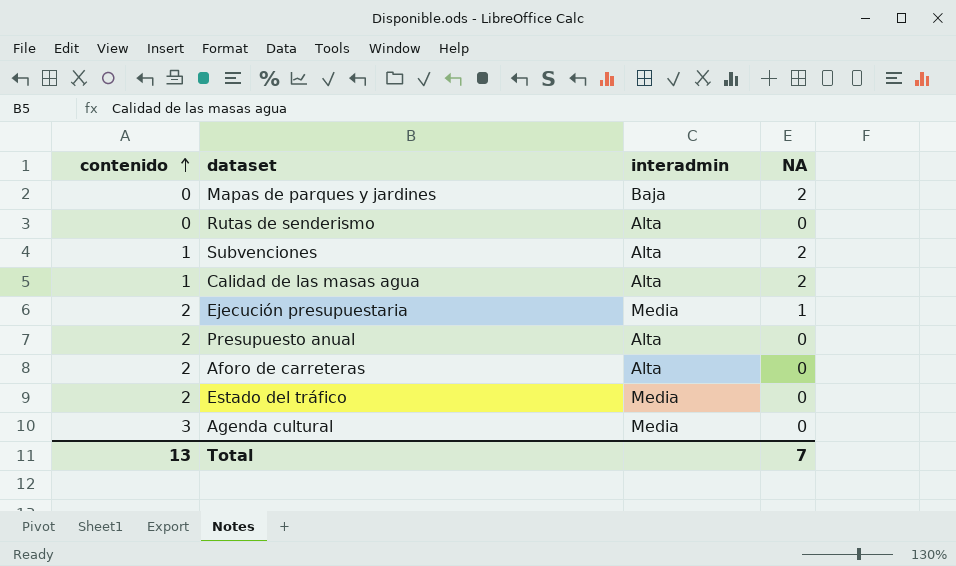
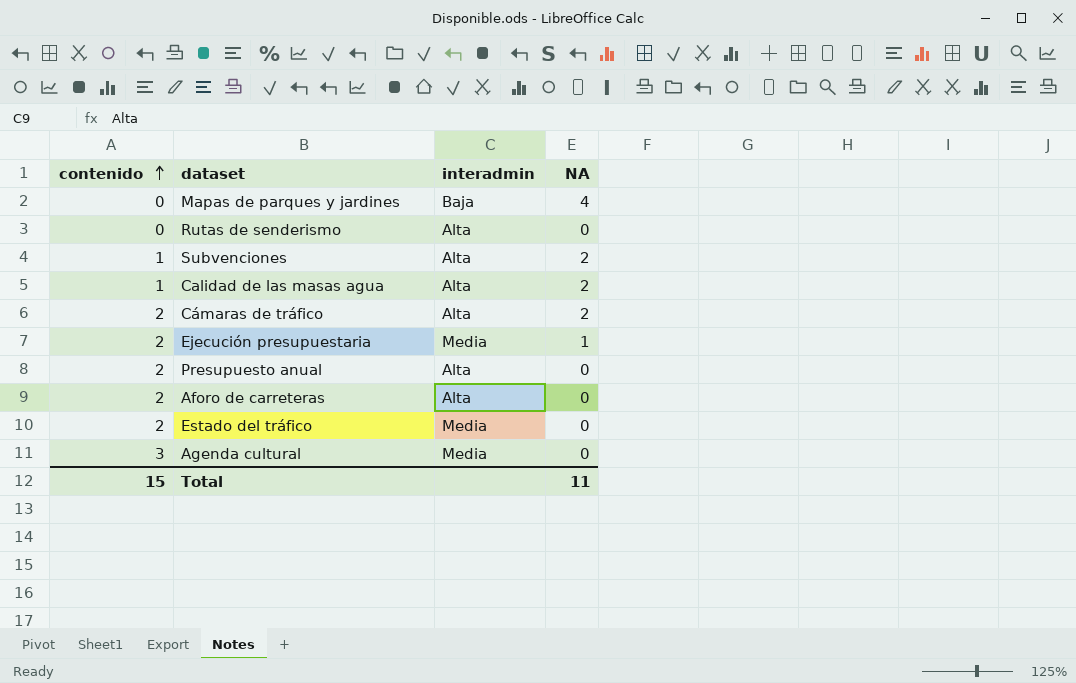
Mapas de parques y jardines | NA: 2 -> 4
row Cámaras de tráfico: none -> 2 | Alta | 2
Total | contenido: 13 -> 15
Total | NA: 7 -> 11

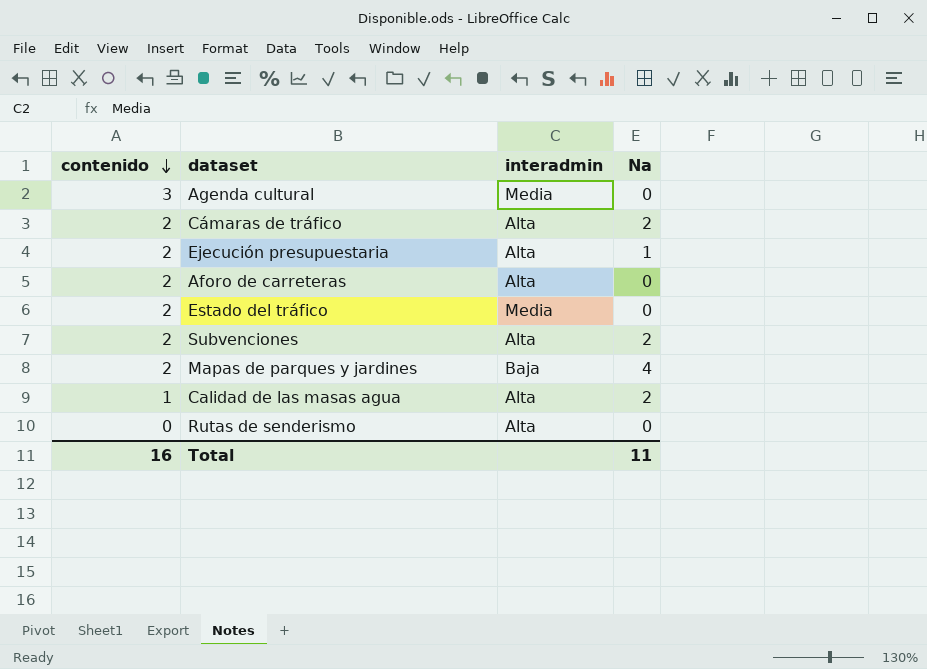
row order: contenido ascending -> contenido descending
column name: NA -> Na
row Presupuesto anual: 2 | Alta | 0 -> none
Ejecución presupuestaria | interadmin: Media -> Alta
Subvenciones | contenido: 1 -> 2
Mapas de parques y jardines | contenido: 0 -> 2
Total | contenido: 15 -> 16

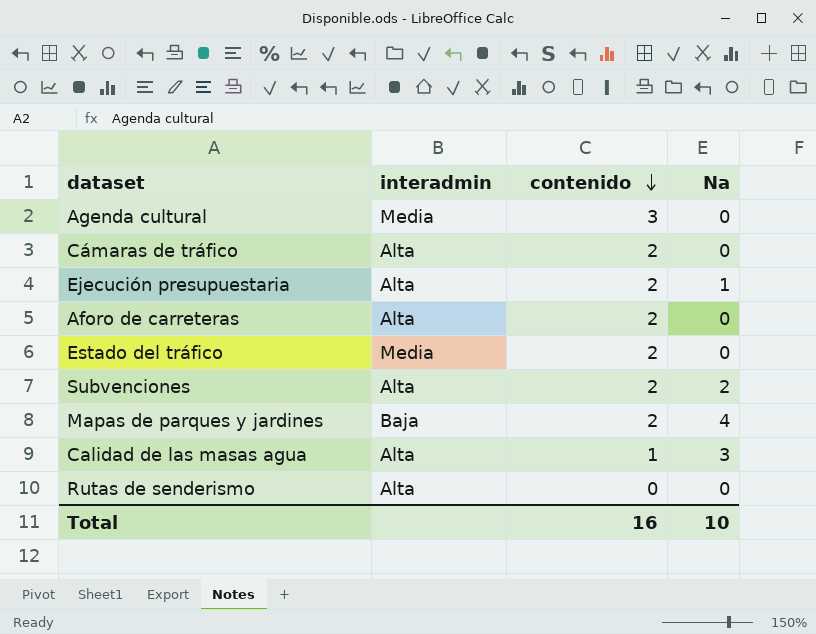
column contenido | position: 1 -> 3
Cámaras de tráfico | Na: 2 -> 0
Calidad de las masas agua | Na: 2 -> 3
Total | Na: 11 -> 10

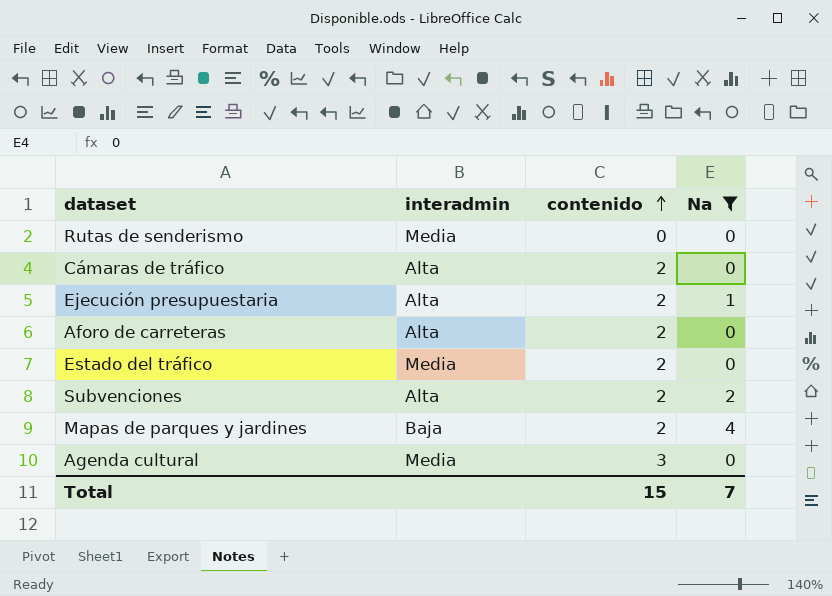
filter: none -> Na != 3
row order: contenido descending -> contenido ascending
Rutas de senderismo | interadmin: Alta -> Media
Total | contenido: 16 -> 15
Total | Na: 10 -> 7

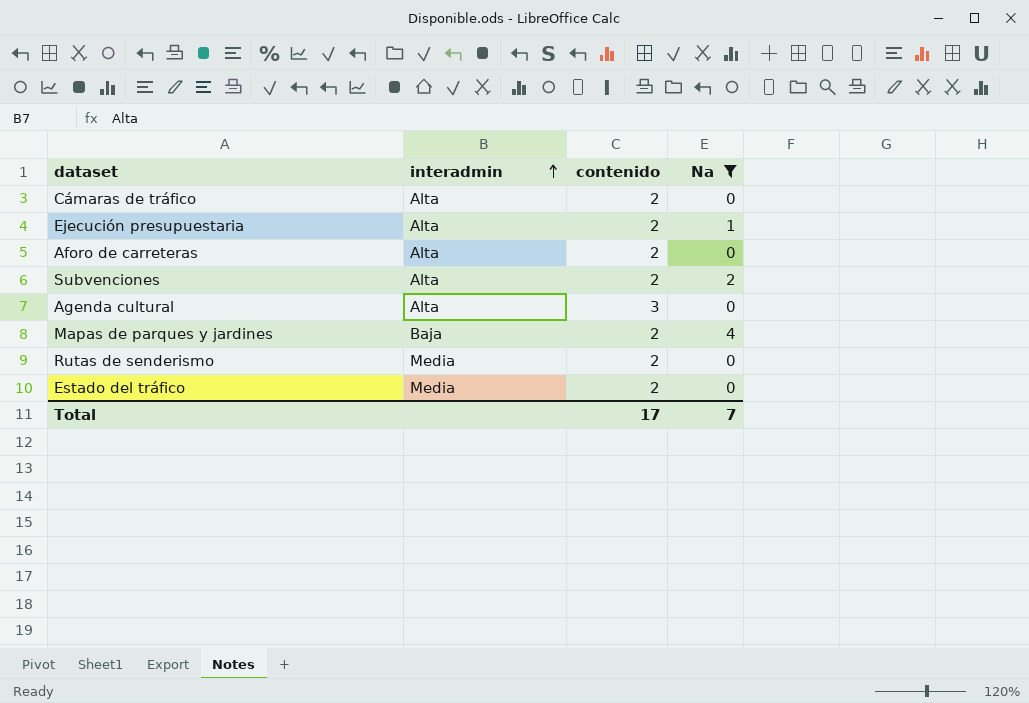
row order: contenido ascending -> interadmin ascending
Agenda cultural | interadmin: Media -> Alta
Rutas de senderismo | contenido: 0 -> 2
Total | contenido: 15 -> 17

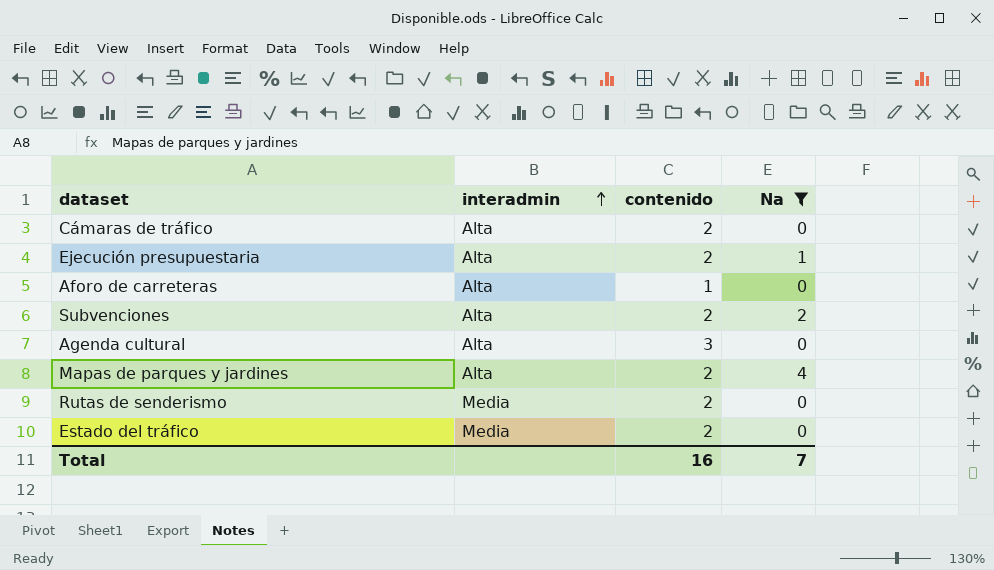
Aforo de carreteras | contenido: 2 -> 1
Mapas de parques y jardines | interadmin: Baja -> Alta
Total | contenido: 17 -> 16

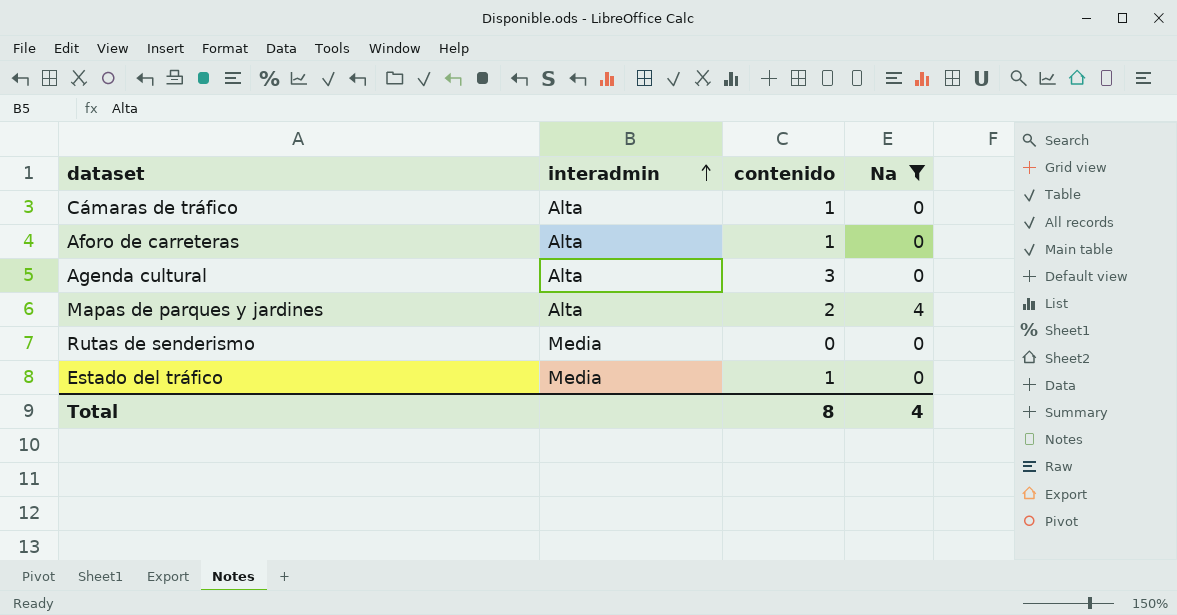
row Ejecución presupuestaria: Alta | 2 | 1 -> none
row Subvenciones: Alta | 2 | 2 -> none
Cámaras de tráfico | contenido: 2 -> 1
Rutas de senderismo | contenido: 2 -> 0
Estado del tráfico | contenido: 2 -> 1
Total | contenido: 16 -> 8
Total | Na: 7 -> 4

